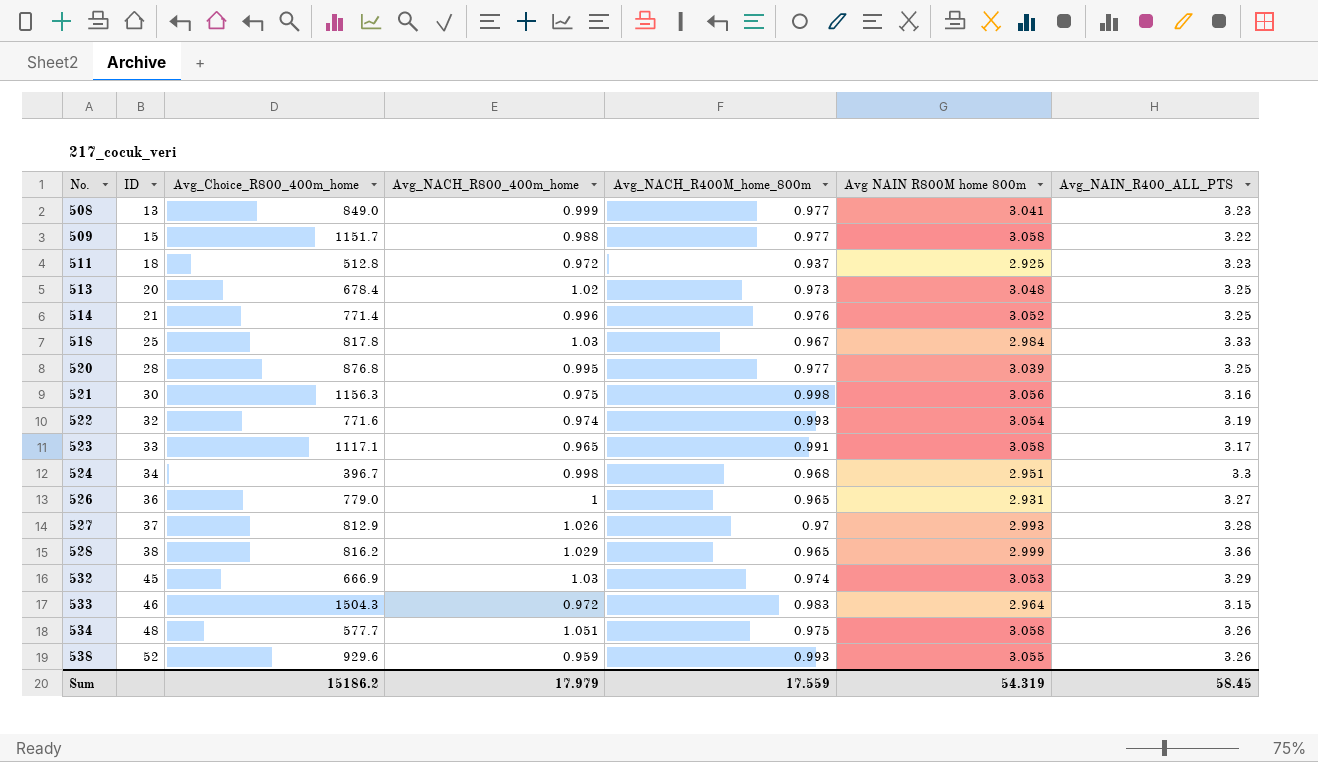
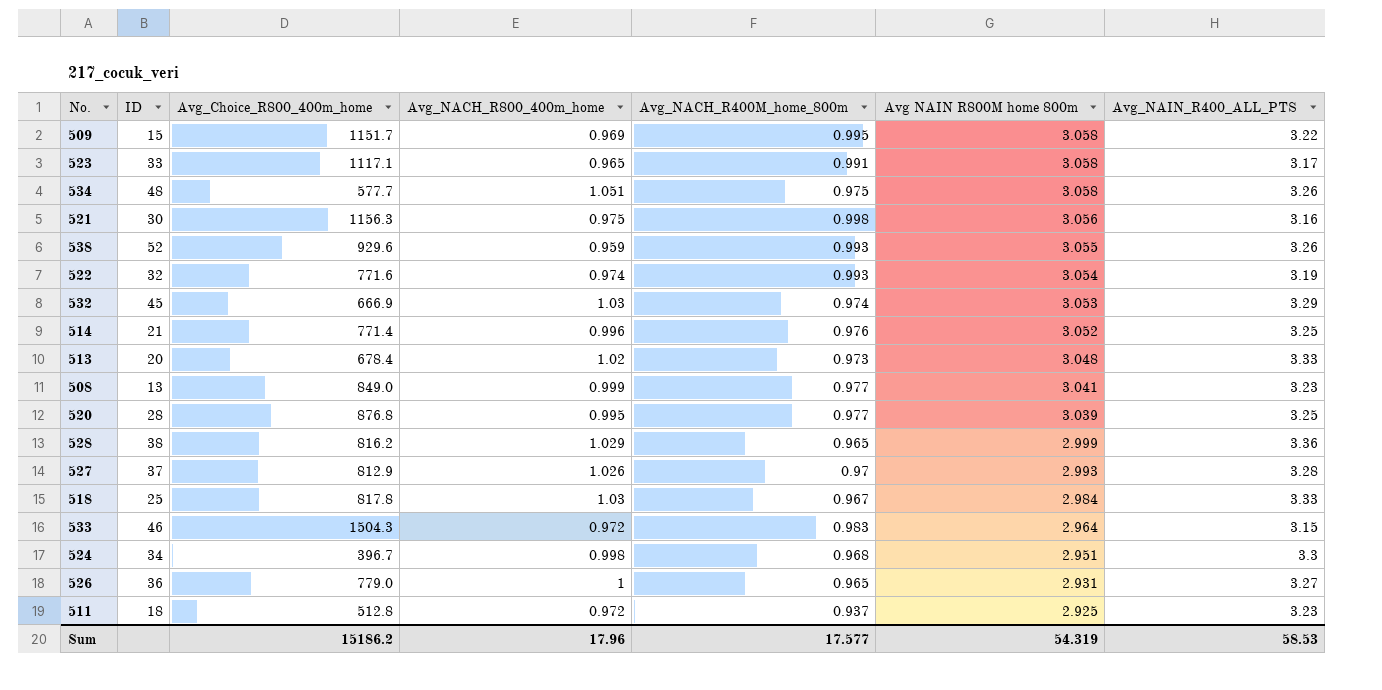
row order: No. ascending -> Avg NAIN R800M home 800m descending
509 | Avg_NACH_R800_400m_home: 0.988 -> 0.969
509 | Avg_NACH_R400M_home_800m: 0.977 -> 0.995
513 | Avg_NAIN_R400_ALL_PTS: 3.25 -> 3.33
Sum | Avg_NACH_R800_400m_home: 17.979 -> 17.96
Sum | Avg_NACH_R400M_home_800m: 17.559 -> 17.577
Sum | Avg_NAIN_R400_ALL_PTS: 58.45 -> 58.53

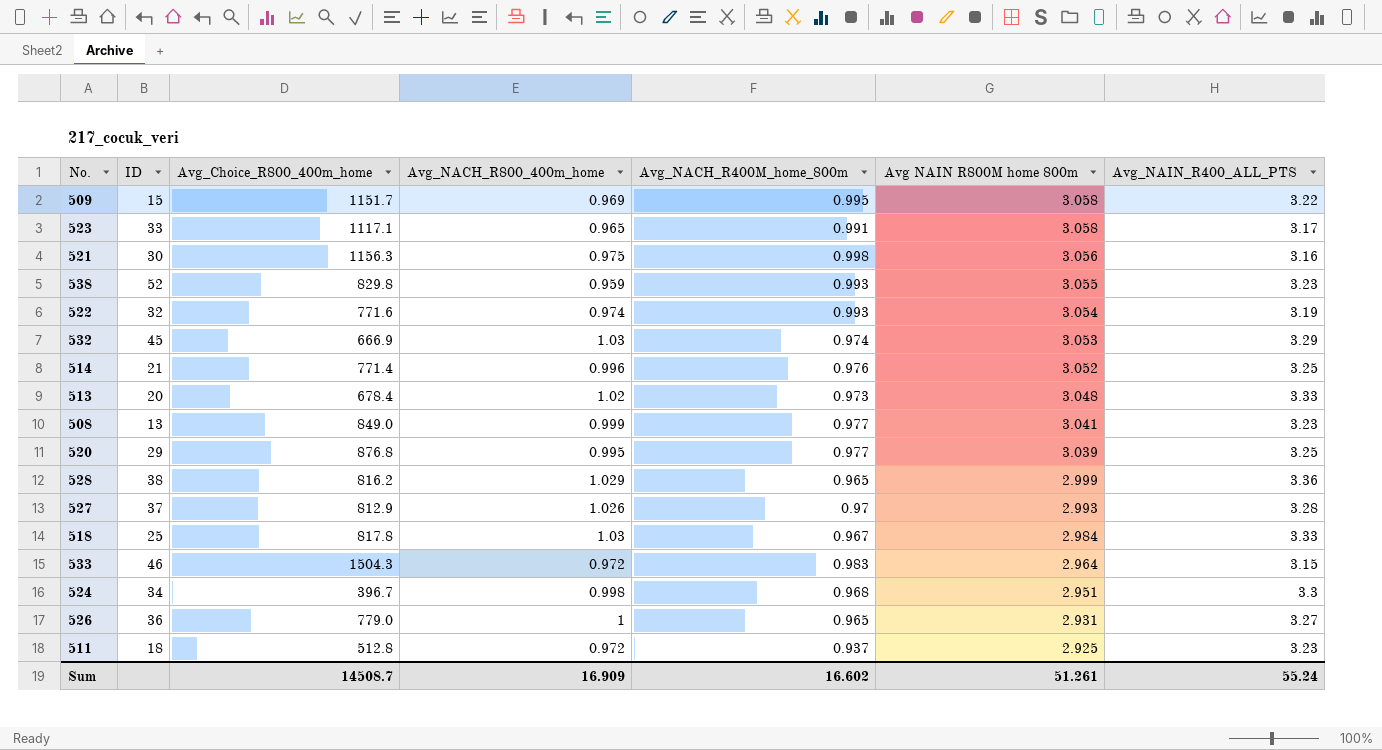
row 534: 48 | 577.7 | 1.051 | 0.975 | 3.058 | 3.26 -> none
538 | Avg_Choice_R800_400m_home: 929.6 -> 829.8
538 | Avg_NAIN_R400_ALL_PTS: 3.26 -> 3.23
520 | ID: 28 -> 29
Sum | Avg_Choice_R800_400m_home: 15186.2 -> 14508.7
Sum | Avg_NACH_R800_400m_home: 17.96 -> 16.909
Sum | Avg_NACH_R400M_home_800m: 17.577 -> 16.602
Sum | Avg NAIN R800M home 800m: 54.319 -> 51.261
Sum | Avg_NAIN_R400_ALL_PTS: 58.53 -> 55.24

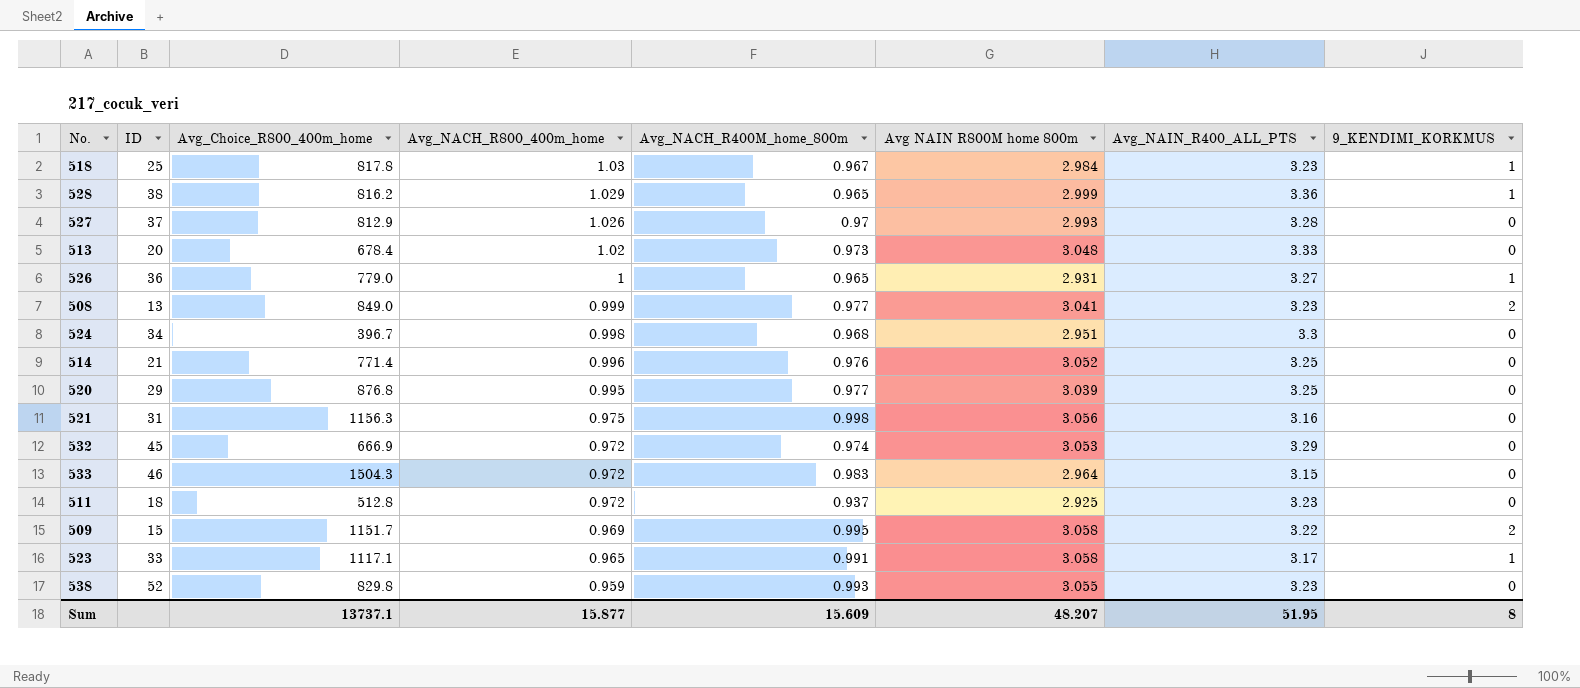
row order: Avg NAIN R800M home 800m descending -> Avg_NACH_R800_400m_home descending
column 9_KENDIMI_KORKMUS | position: none -> 8
row 522: 32 | 771.6 | 0.974 | 0.993 | 3.054 | 3.19 -> none
518 | Avg_NAIN_R400_ALL_PTS: 3.33 -> 3.23
521 | ID: 30 -> 31
532 | Avg_NACH_R800_400m_home: 1.03 -> 0.972
Sum | Avg_Choice_R800_400m_home: 14508.7 -> 13737.1
Sum | Avg_NACH_R800_400m_home: 16.909 -> 15.877
Sum | Avg_NACH_R400M_home_800m: 16.602 -> 15.609
Sum | Avg NAIN R800M home 800m: 51.261 -> 48.207
Sum | Avg_NAIN_R400_ALL_PTS: 55.24 -> 51.95

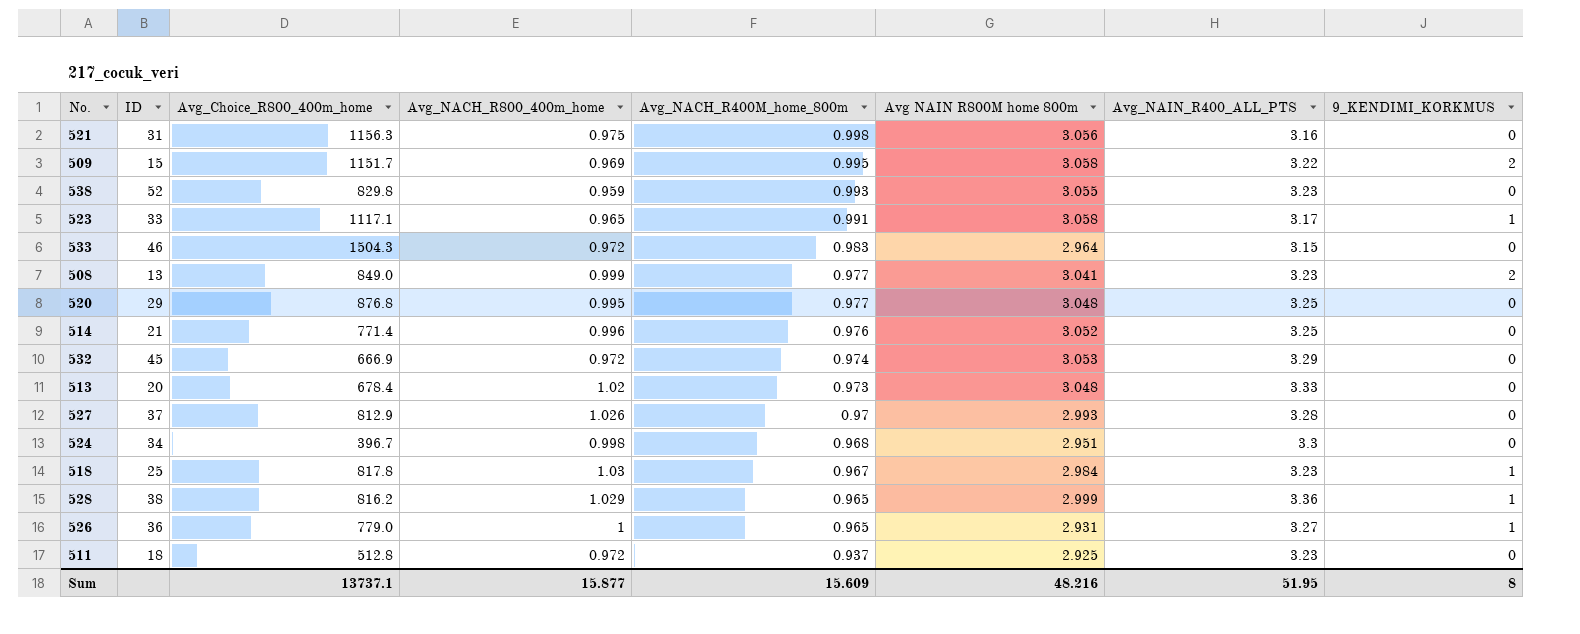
row order: Avg_NACH_R800_400m_home descending -> Avg_NACH_R400M_home_800m descending
520 | Avg NAIN R800M home 800m: 3.039 -> 3.048
Sum | Avg NAIN R800M home 800m: 48.207 -> 48.216

